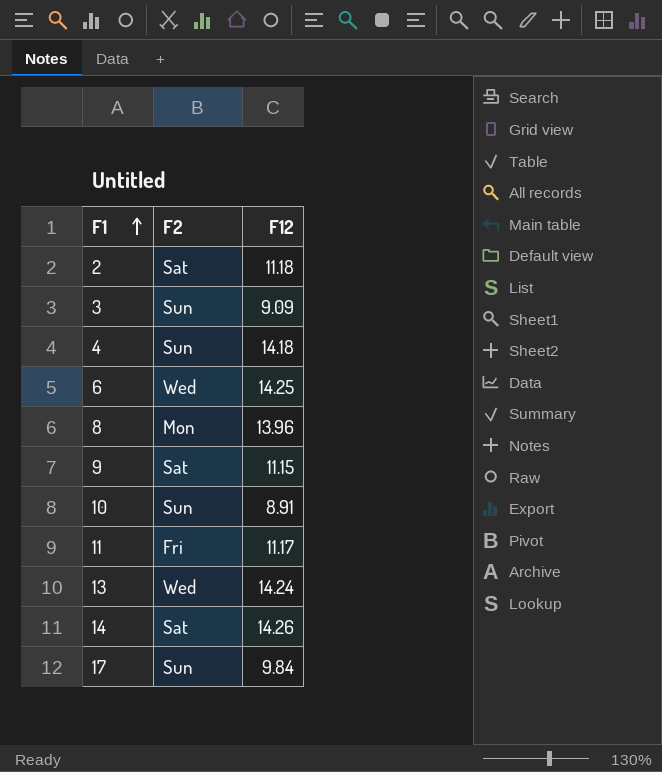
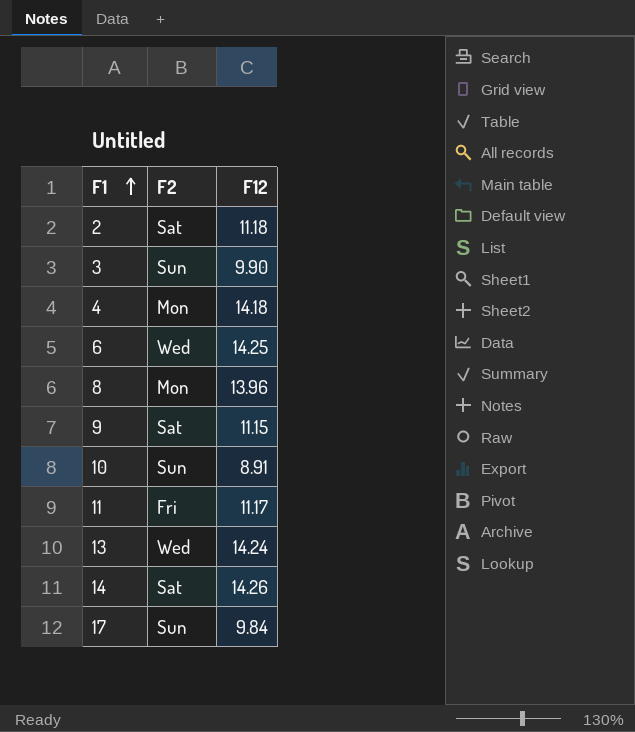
3 | F12: 9.09 -> 9.90
4 | F2: Sun -> Mon

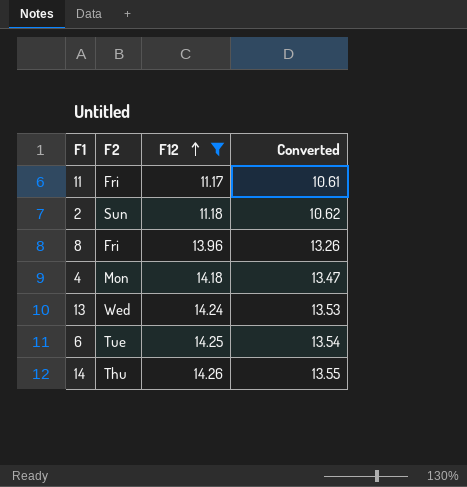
filter: none -> F12 >= 11.17
row order: F1 ascending -> F12 ascending
column Converted | formula: none -> [F12] * 0.95
2 | F2: Sat -> Sun
8 | F2: Mon -> Fri
6 | F2: Wed -> Tue
14 | F2: Sat -> Thu

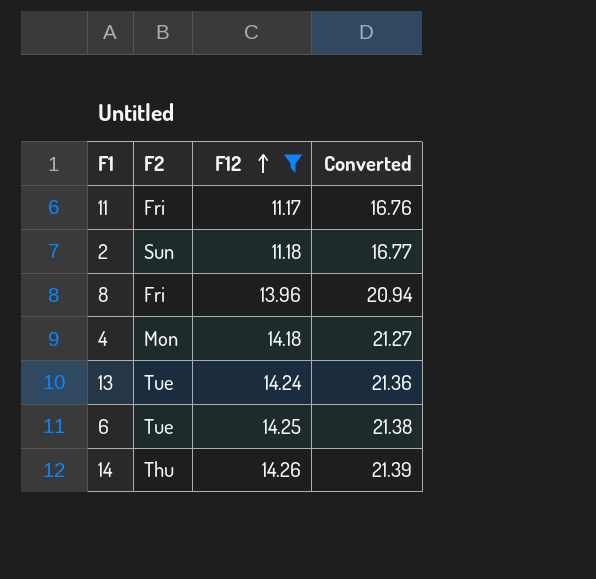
column Converted | formula: [F12] * 0.95 -> [F12] * 1.5
13 | F2: Wed -> Tue

